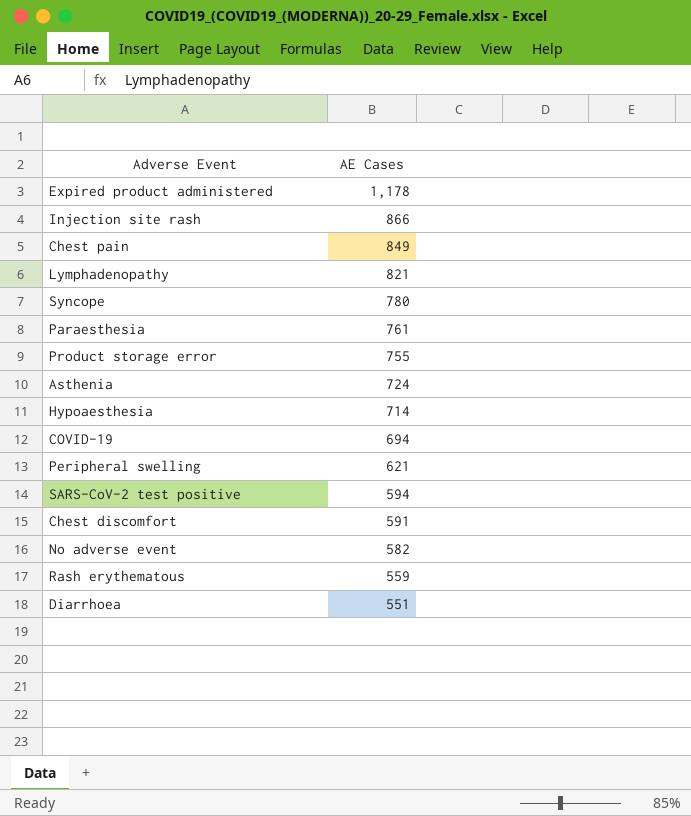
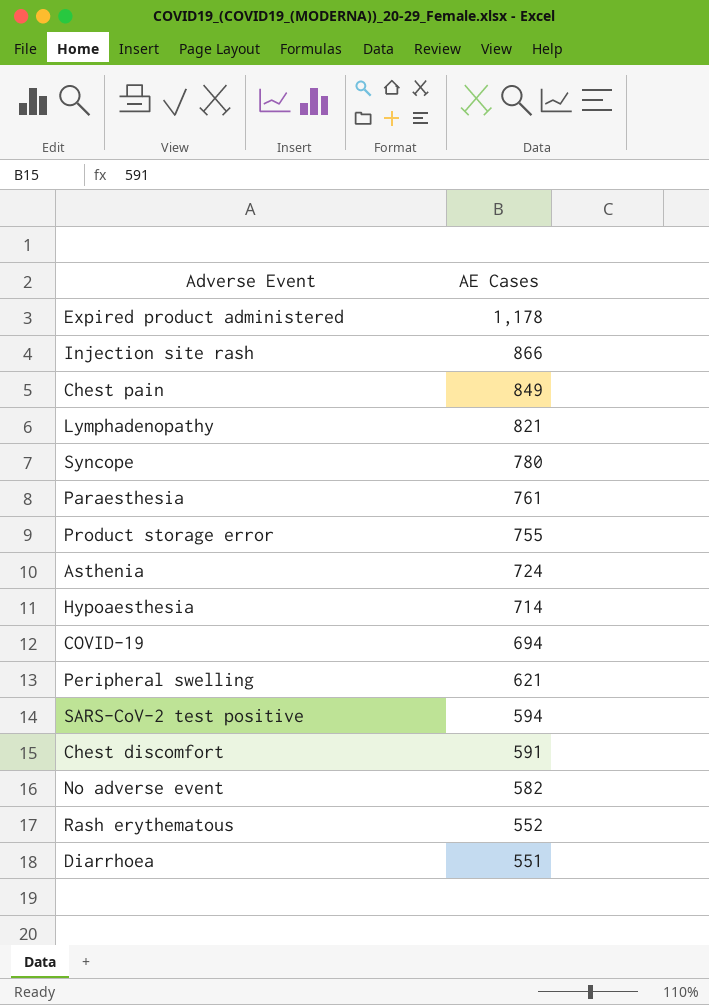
Rash erythematous | AE Cases: 559 -> 552

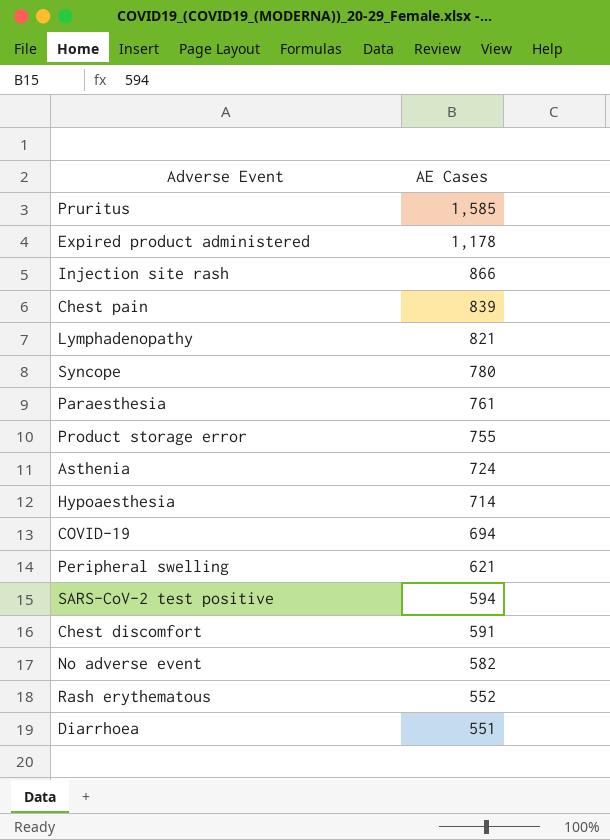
row Pruritus: none -> 1,585
Chest pain | AE Cases: 849 -> 839

